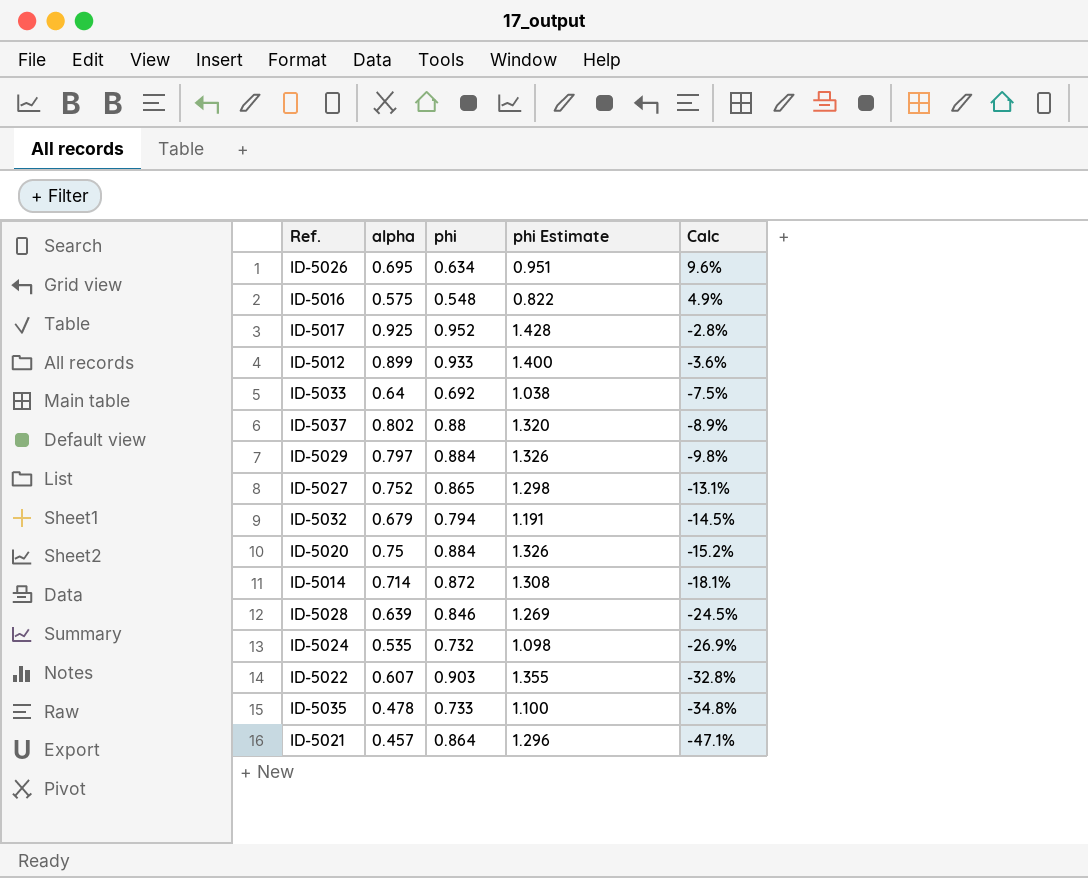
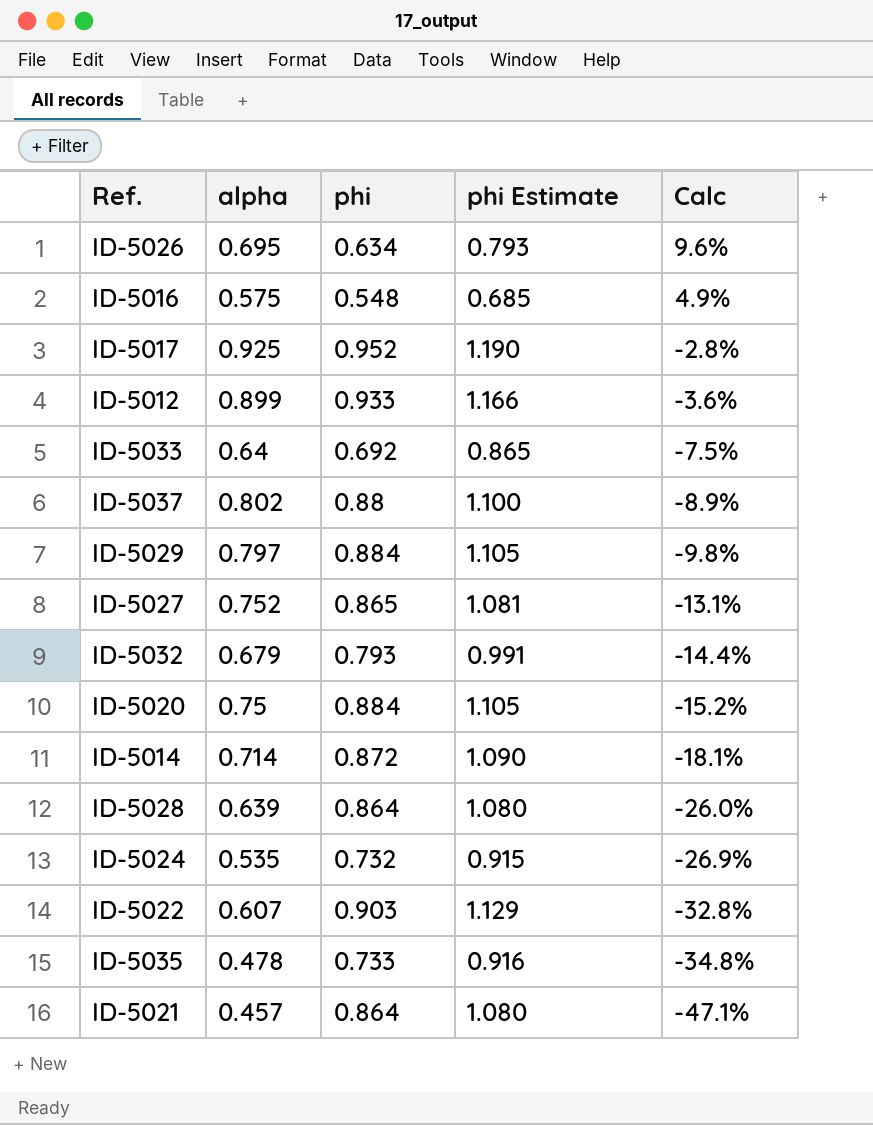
column phi Estimate | formula: [phi] * 1.5 -> [phi] * 1.25
ID-5032 | phi: 0.794 -> 0.793
ID-5032 | Calc: -14.5% -> -14.4%
ID-5028 | phi: 0.846 -> 0.864
ID-5028 | Calc: -24.5% -> -26.0%

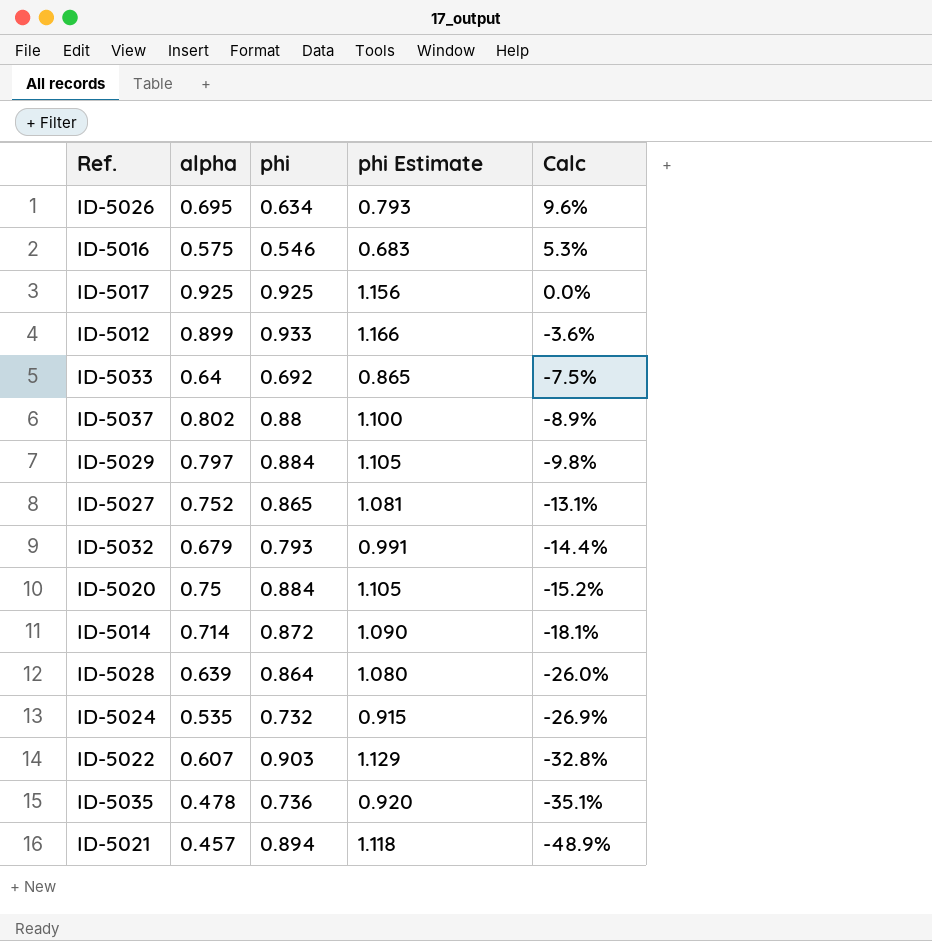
ID-5016 | phi: 0.548 -> 0.546
ID-5016 | phi Estimate: 0.685 -> 0.683
ID-5016 | Calc: 4.9% -> 5.3%
ID-5017 | phi: 0.952 -> 0.925
ID-5017 | phi Estimate: 1.190 -> 1.156
ID-5017 | Calc: -2.8% -> 0.0%
ID-5035 | phi: 0.733 -> 0.736
ID-5035 | phi Estimate: 0.916 -> 0.920
ID-5035 | Calc: -34.8% -> -35.1%
ID-5021 | phi: 0.864 -> 0.894
ID-5021 | phi Estimate: 1.080 -> 1.118
ID-5021 | Calc: -47.1% -> -48.9%

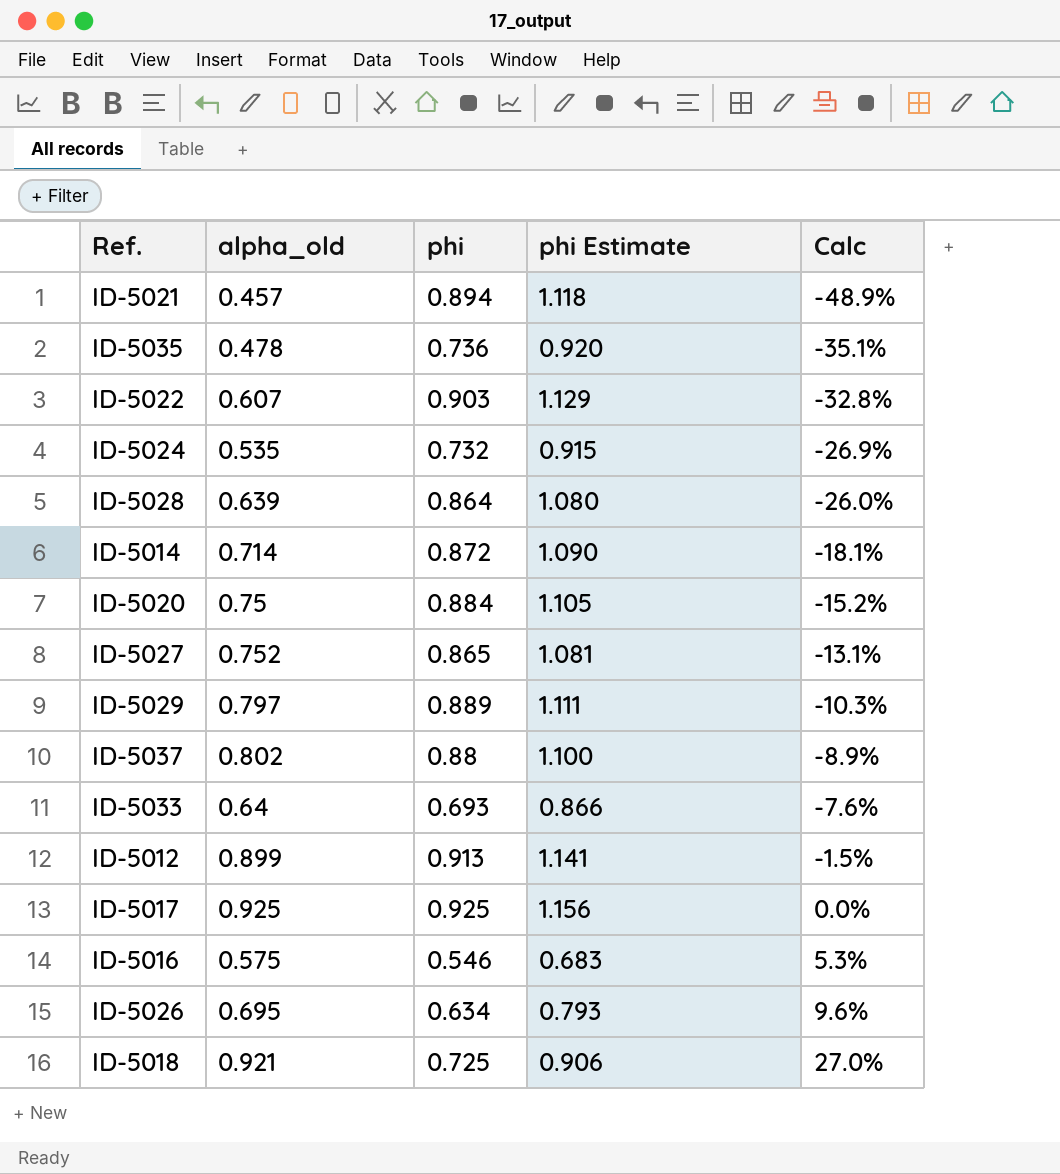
row order: Calc descending -> Calc ascending
column name: alpha -> alpha_old
row ID-5032: 0.679 | 0.793 | 0.991 | -14.4% -> none
ID-5029 | phi: 0.884 -> 0.889
ID-5029 | phi Estimate: 1.105 -> 1.111
ID-5029 | Calc: -9.8% -> -10.3%
ID-5033 | phi: 0.692 -> 0.693
ID-5033 | phi Estimate: 0.865 -> 0.866
ID-5033 | Calc: -7.5% -> -7.6%
ID-5012 | phi: 0.933 -> 0.913
ID-5012 | phi Estimate: 1.166 -> 1.141
ID-5012 | Calc: -3.6% -> -1.5%
row ID-5018: none -> 0.921 | 0.725 | 0.906 | 27.0%

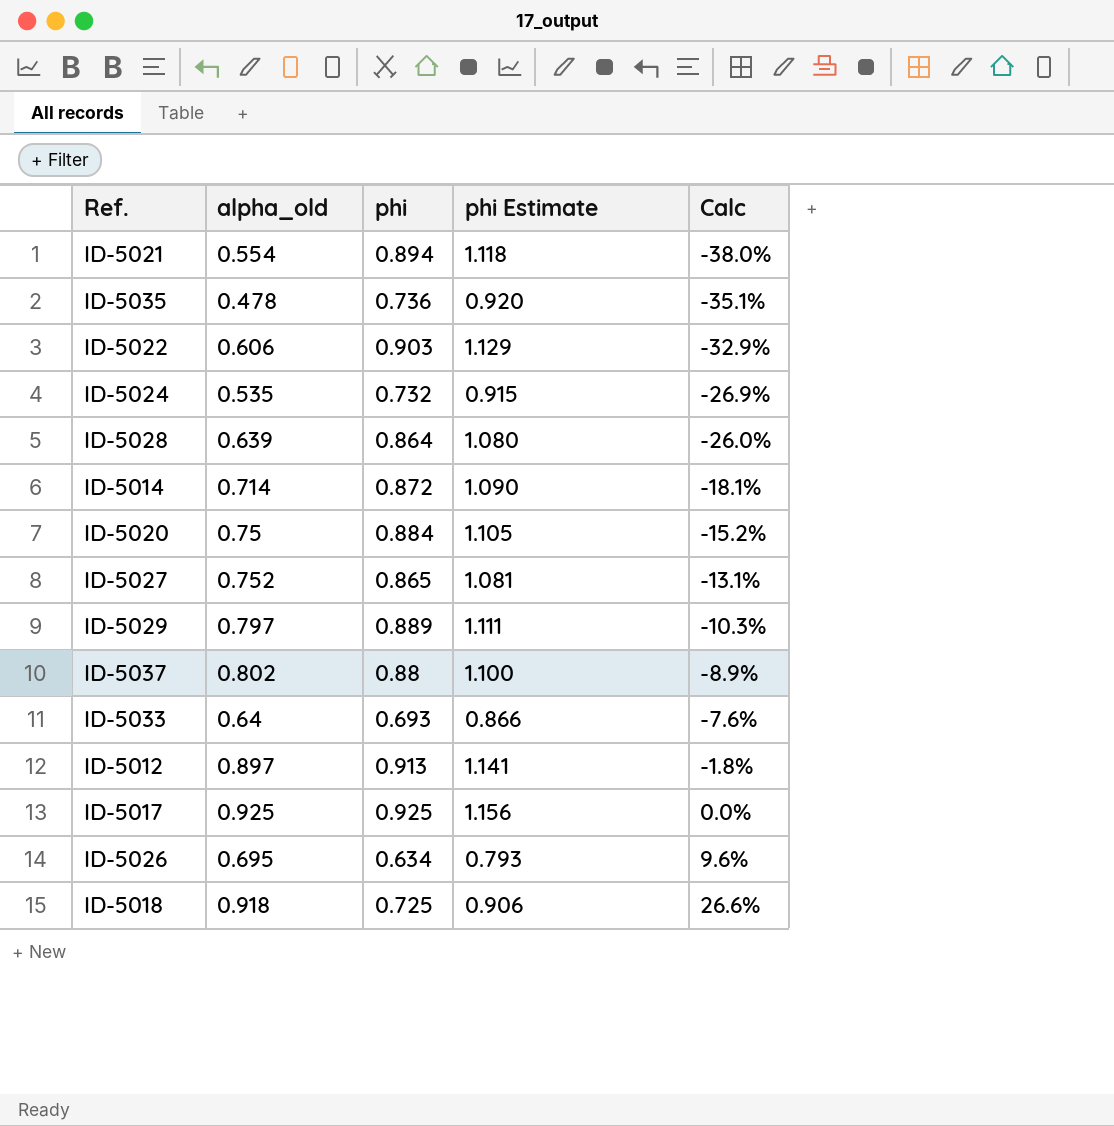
row ID-5016: 0.575 | 0.546 | 0.683 | 5.3% -> none
ID-5021 | alpha_old: 0.457 -> 0.554
ID-5021 | Calc: -48.9% -> -38.0%
ID-5022 | alpha_old: 0.607 -> 0.606
ID-5022 | Calc: -32.8% -> -32.9%
ID-5012 | alpha_old: 0.899 -> 0.897
ID-5012 | Calc: -1.5% -> -1.8%
ID-5018 | alpha_old: 0.921 -> 0.918
ID-5018 | Calc: 27.0% -> 26.6%

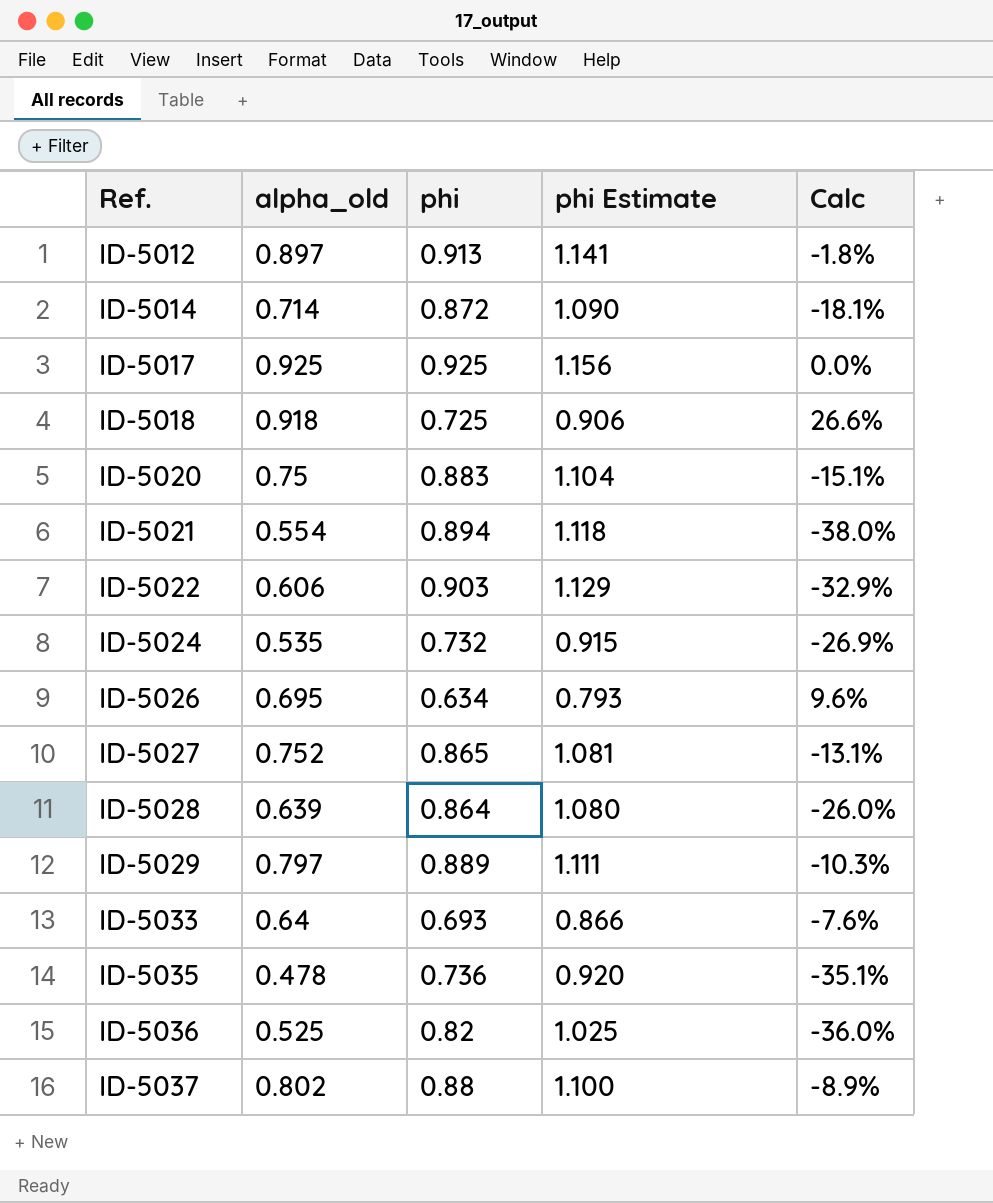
row order: Calc ascending -> Ref. ascending
ID-5020 | phi: 0.884 -> 0.883
ID-5020 | phi Estimate: 1.105 -> 1.104
ID-5020 | Calc: -15.2% -> -15.1%
row ID-5036: none -> 0.525 | 0.82 | 1.025 | -36.0%

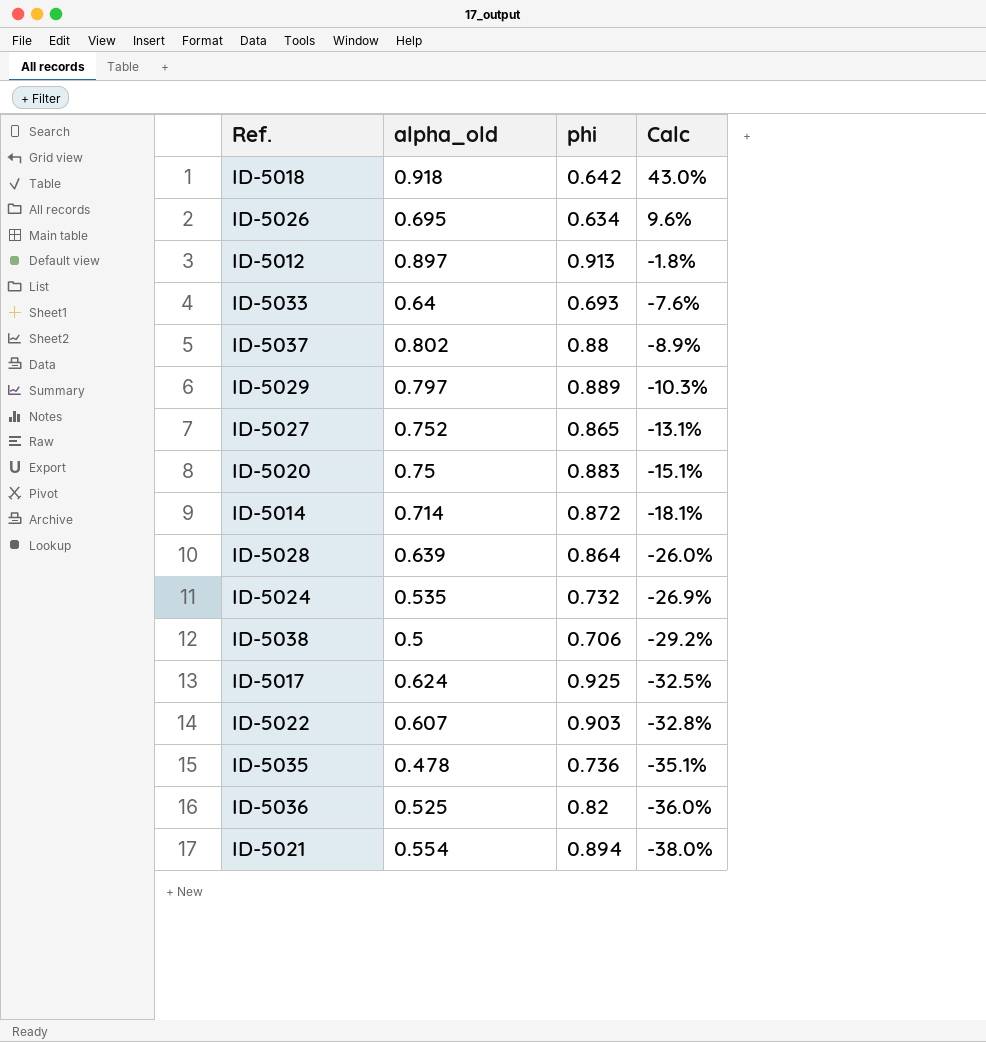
row order: Ref. ascending -> Calc descending
column phi Estimate | formula: [phi] * 1.25 -> none
ID-5018 | phi: 0.725 -> 0.642
ID-5018 | Calc: 26.6% -> 43.0%
row ID-5038: none -> 0.5 | 0.706 | -29.2%
ID-5017 | alpha_old: 0.925 -> 0.624
ID-5017 | Calc: 0.0% -> -32.5%
ID-5022 | alpha_old: 0.606 -> 0.607
ID-5022 | Calc: -32.9% -> -32.8%

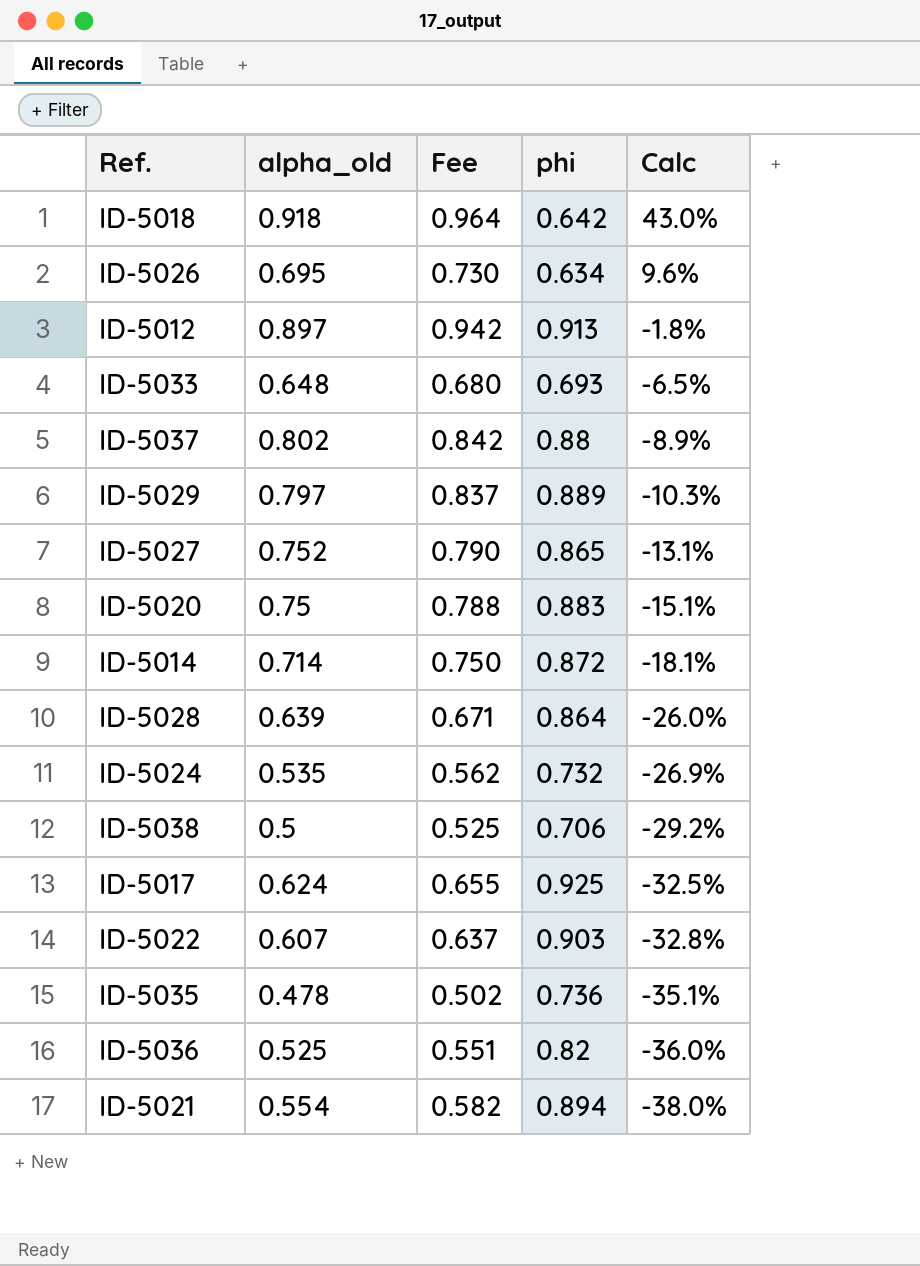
column Fee | formula: none -> [alpha_old] * 1.05
ID-5033 | alpha_old: 0.64 -> 0.648
ID-5033 | Calc: -7.6% -> -6.5%

